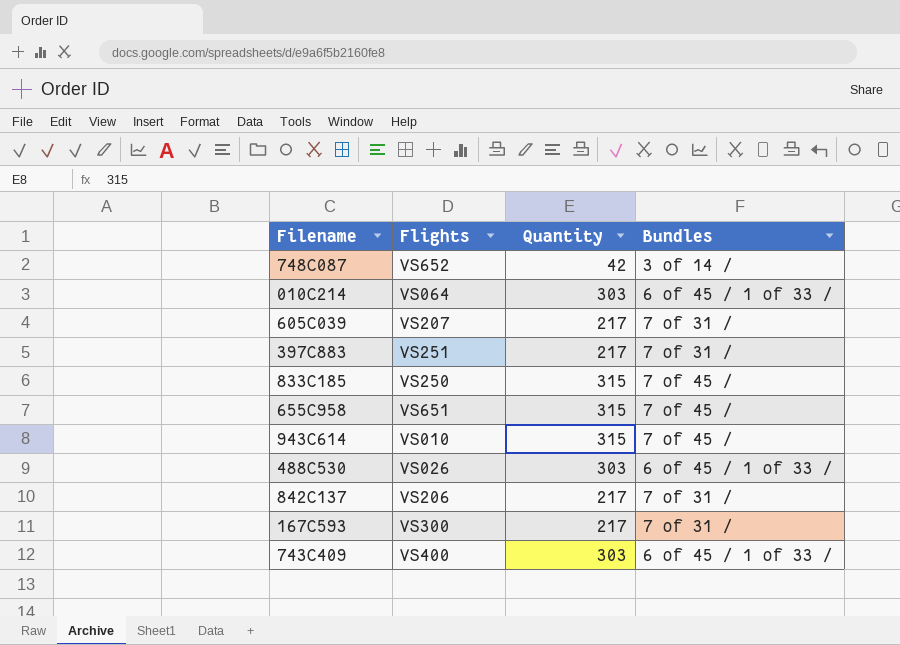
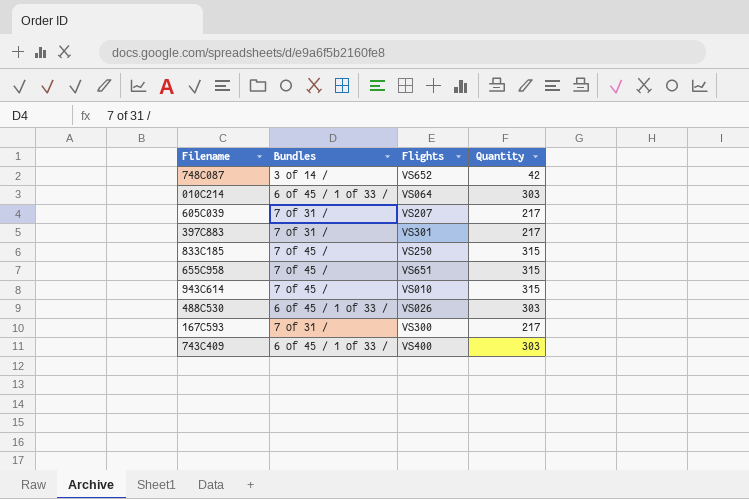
column Bundles | position: 4 -> 2
row 842C137: VS206 | 217 | 7 of 31 / -> none
397C883 | Flights: VS251 -> VS301

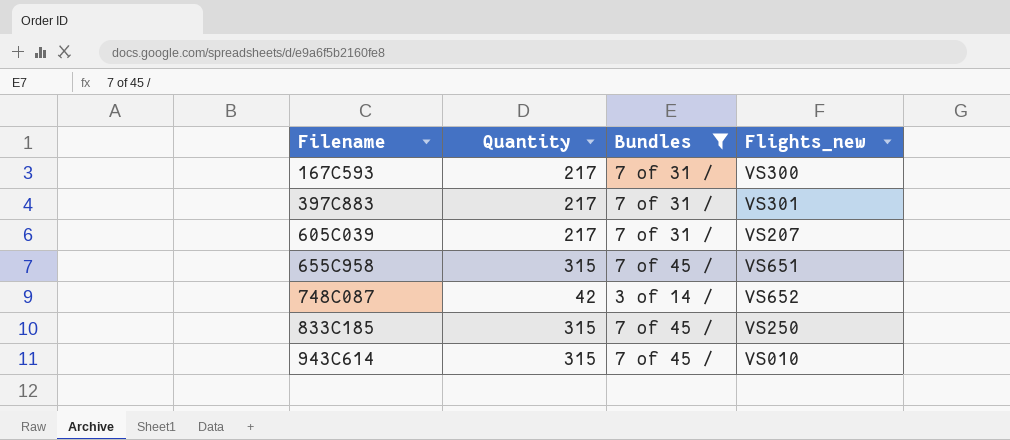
filter: none -> Bundles != 6 of 45 / 1 of 33 /
row order: none -> Filename ascending
column Quantity | position: 4 -> 2
column name: Flights -> Flights_new

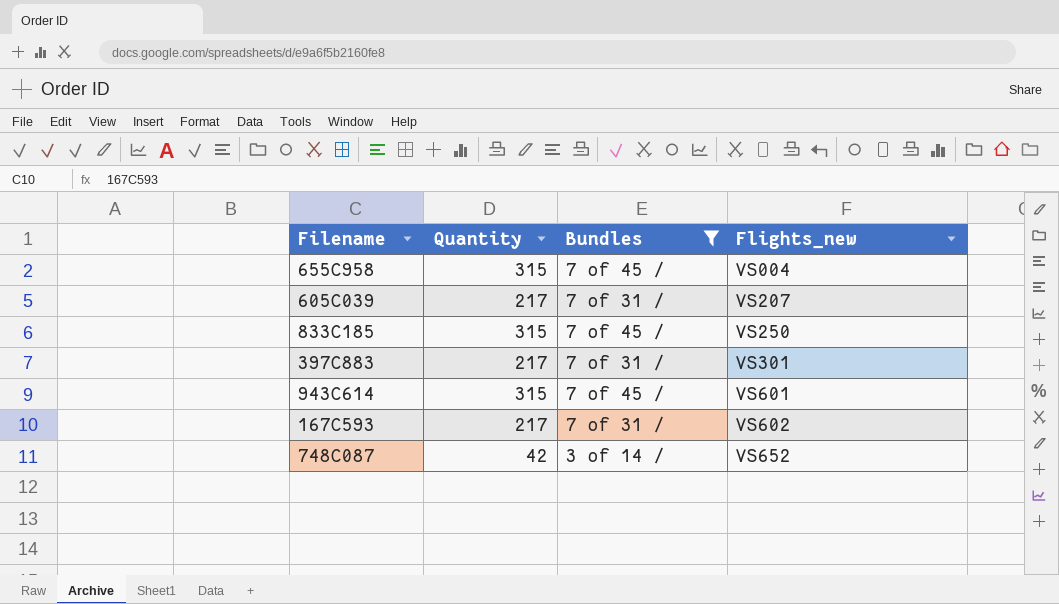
row order: Filename ascending -> Flights_new ascending
655C958 | Flights_new: VS651 -> VS004
943C614 | Flights_new: VS010 -> VS601
167C593 | Flights_new: VS300 -> VS602

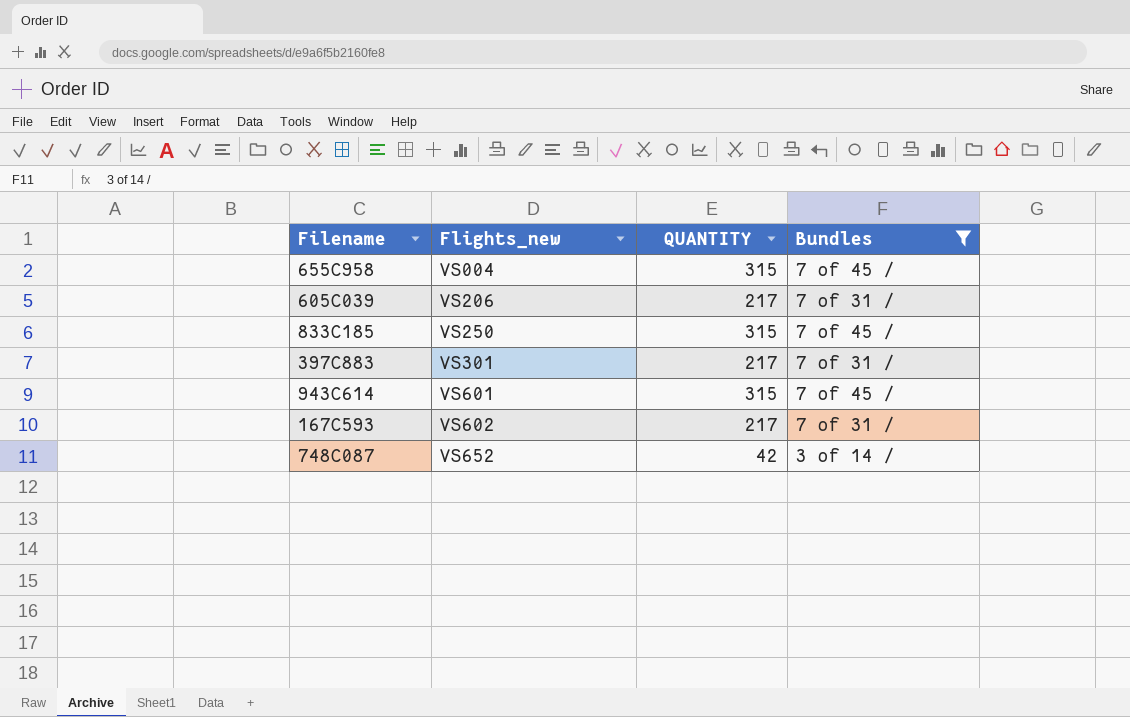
column Flights_new | position: 4 -> 2
column name: Quantity -> QUANTITY
605C039 | Flights_new: VS207 -> VS206

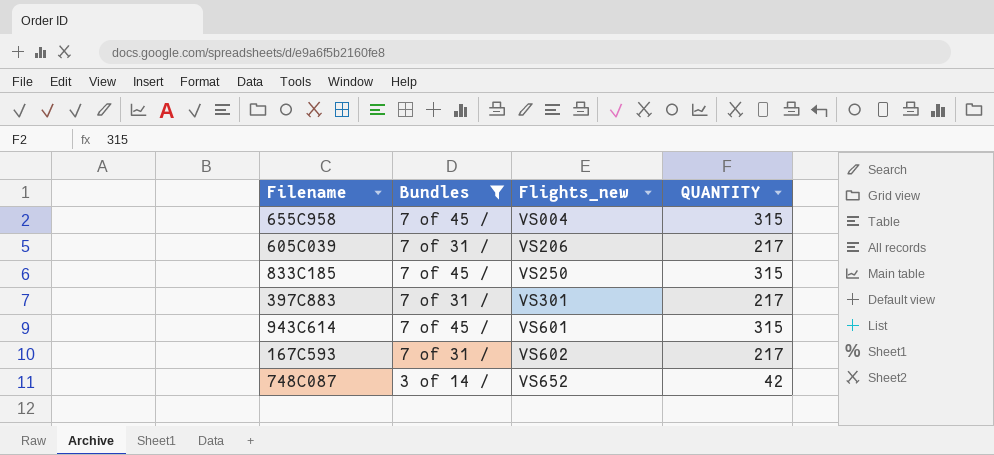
column Bundles | position: 4 -> 2

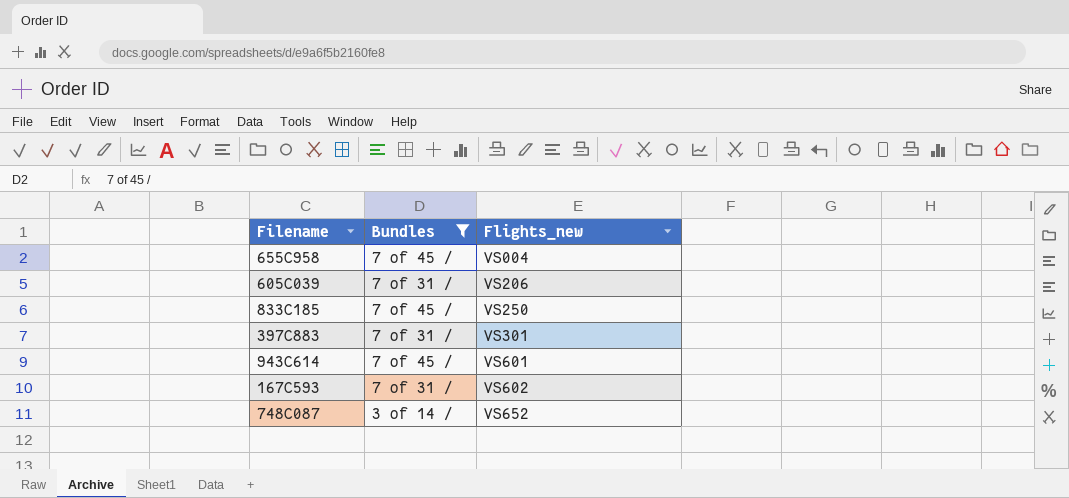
column QUANTITY | position: 4 -> none

